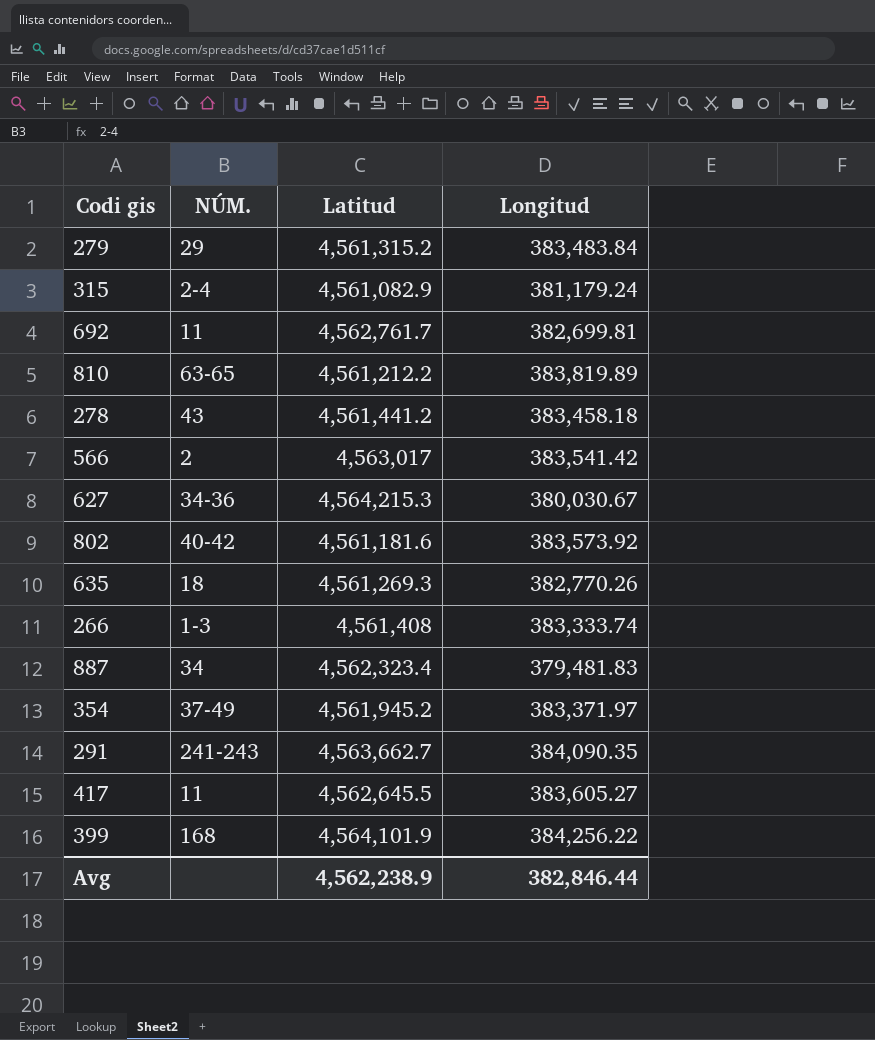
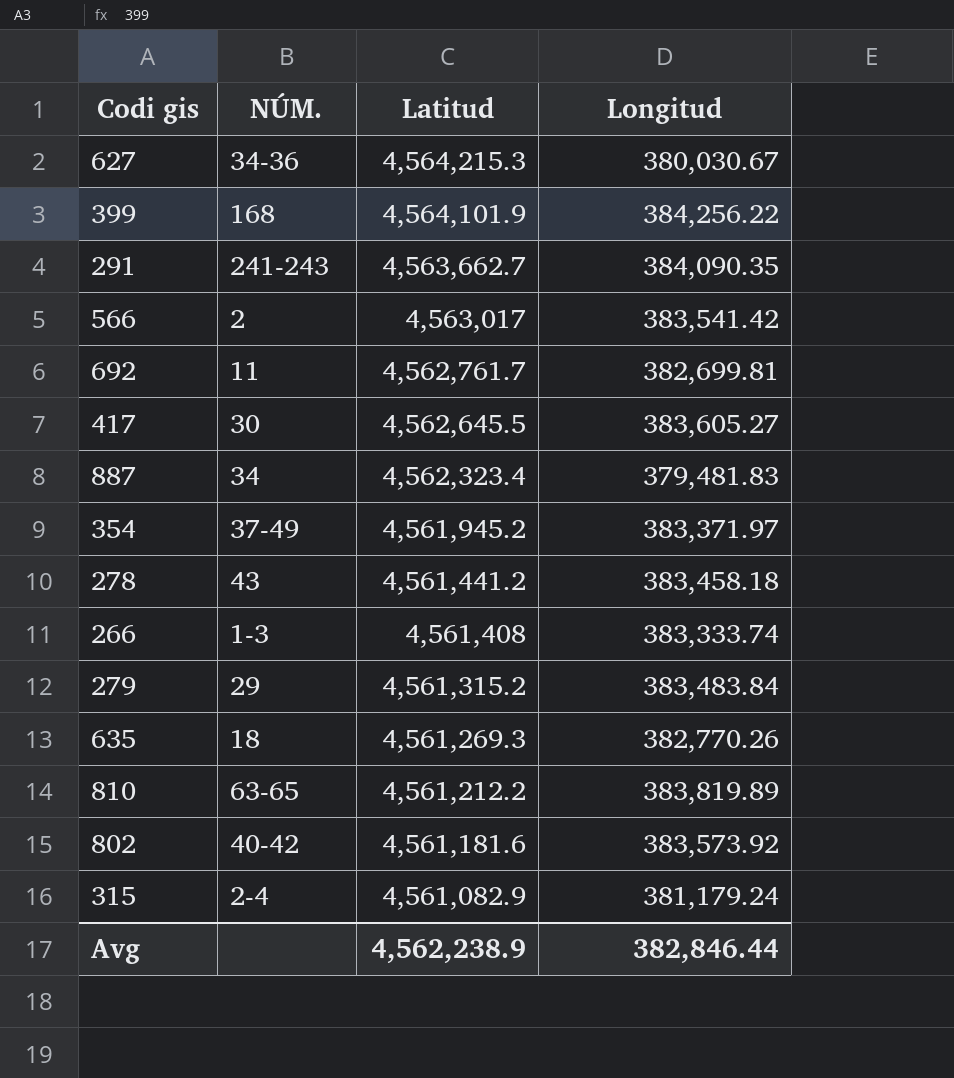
row order: none -> Latitud descending
417 | NÚM.: 11 -> 30

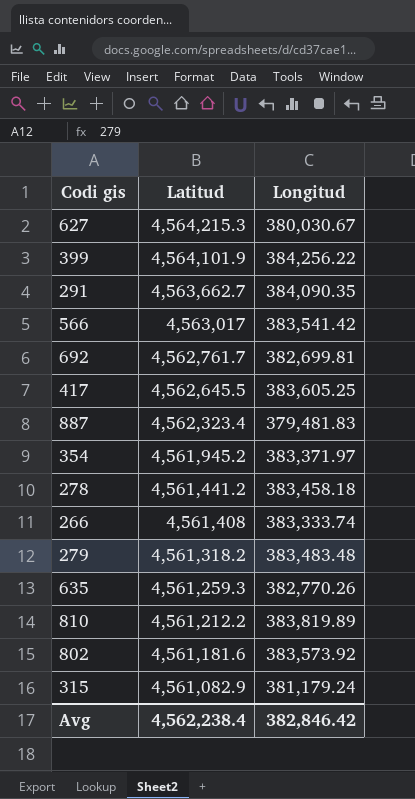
column NÚM. | position: 2 -> none
417 | Longitud: 383,605.27 -> 383,605.25
279 | Latitud: 4,561,315.2 -> 4,561,318.2
279 | Longitud: 383,483.84 -> 383,483.48
635 | Latitud: 4,561,269.3 -> 4,561,259.3
Avg | Latitud: 4,562,238.9 -> 4,562,238.4
Avg | Longitud: 382,846.44 -> 382,846.42

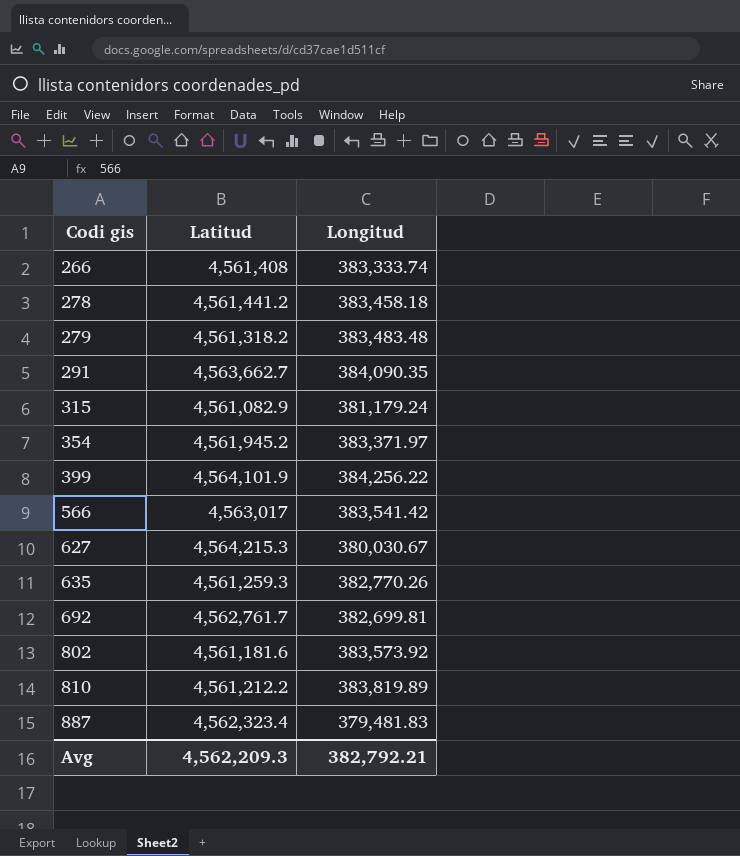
row order: Latitud descending -> Codi gis ascending
row 417: 4,562,645.5 | 383,605.25 -> none
Avg | Latitud: 4,562,238.4 -> 4,562,209.3
Avg | Longitud: 382,846.42 -> 382,792.21

